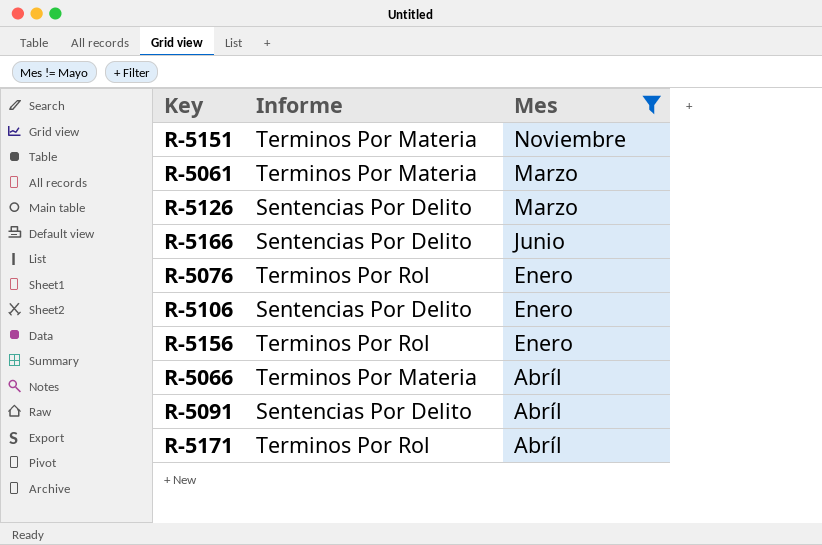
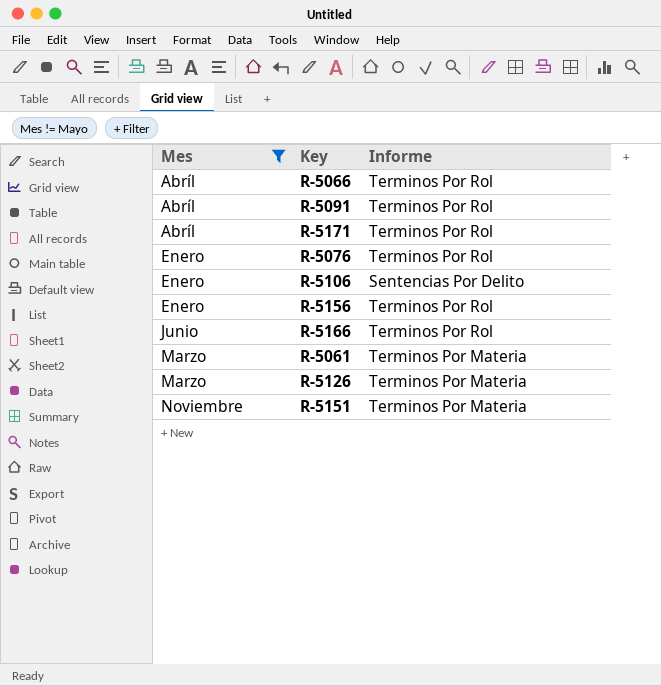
row order: Mes descending -> Mes ascending
column Mes | position: 3 -> 1
R-5066 | Informe: Terminos Por Materia -> Terminos Por Rol
R-5091 | Informe: Sentencias Por Delito -> Terminos Por Rol
R-5166 | Informe: Sentencias Por Delito -> Terminos Por Rol
R-5126 | Informe: Sentencias Por Delito -> Terminos Por Materia

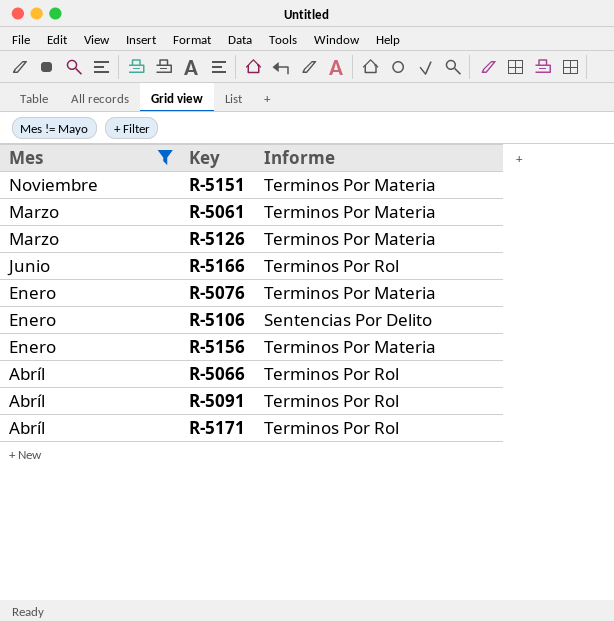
row order: Mes ascending -> Mes descending
R-5076 | Informe: Terminos Por Rol -> Terminos Por Materia
R-5156 | Informe: Terminos Por Rol -> Terminos Por Materia

